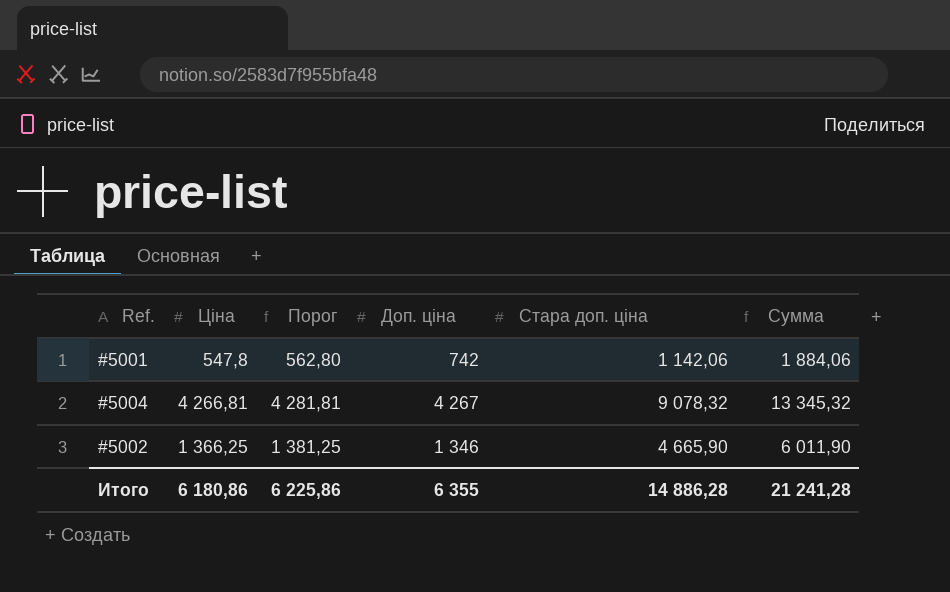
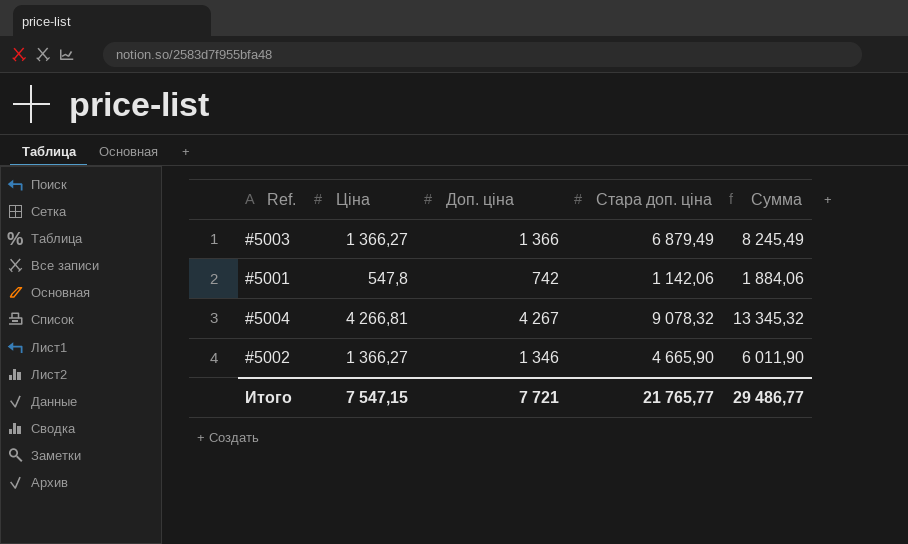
column Порог | formula: [Ціна] + 15 -> none
row #5003: none -> 1 366,27 | 1 366 | 6 879,49 | 8 245,49
#5002 | Ціна: 1 366,25 -> 1 366,27
Итого | Ціна: 6 180,86 -> 7 547,15
Итого | Доп. ціна: 6 355 -> 7 721
Итого | Стара доп. ціна: 14 886,28 -> 21 765,77
Итого | Сумма: 21 241,28 -> 29 486,77

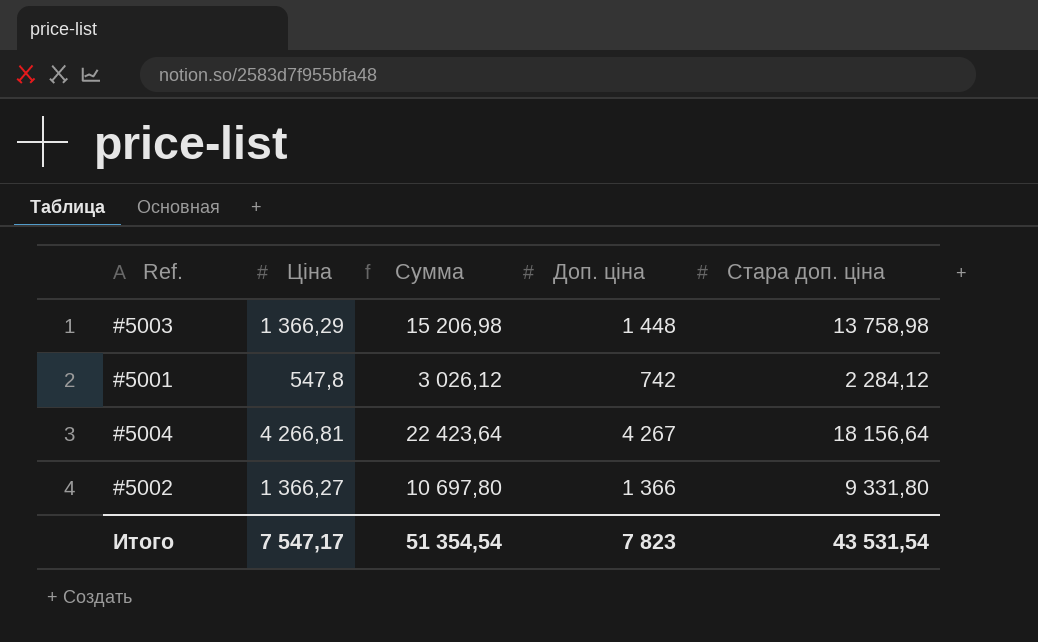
column Сумма | position: 5 -> 3
#5003 | Ціна: 1 366,27 -> 1 366,29
#5003 | Сумма: 8 245,49 -> 15 206,98
#5003 | Доп. ціна: 1 366 -> 1 448
#5003 | Стара доп. ціна: 6 879,49 -> 13 758,98
#5001 | Сумма: 1 884,06 -> 3 026,12
#5001 | Стара доп. ціна: 1 142,06 -> 2 284,12
#5004 | Сумма: 13 345,32 -> 22 423,64
#5004 | Стара доп. ціна: 9 078,32 -> 18 156,64
#5002 | Сумма: 6 011,90 -> 10 697,80
#5002 | Доп. ціна: 1 346 -> 1 366
#5002 | Стара доп. ціна: 4 665,90 -> 9 331,80
Итого | Ціна: 7 547,15 -> 7 547,17
Итого | Сумма: 29 486,77 -> 51 354,54
Итого | Доп. ціна: 7 721 -> 7 823
Итого | Стара доп. ціна: 21 765,77 -> 43 531,54

